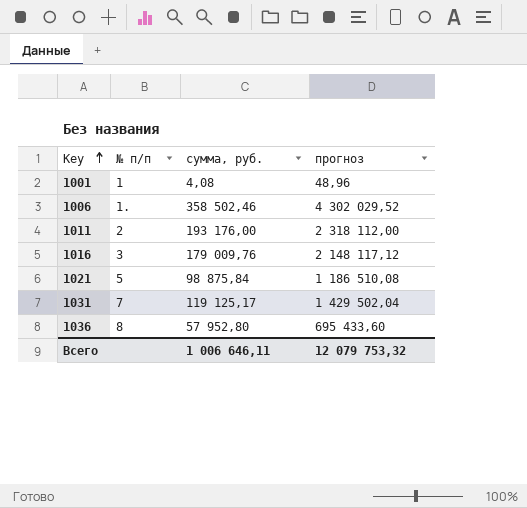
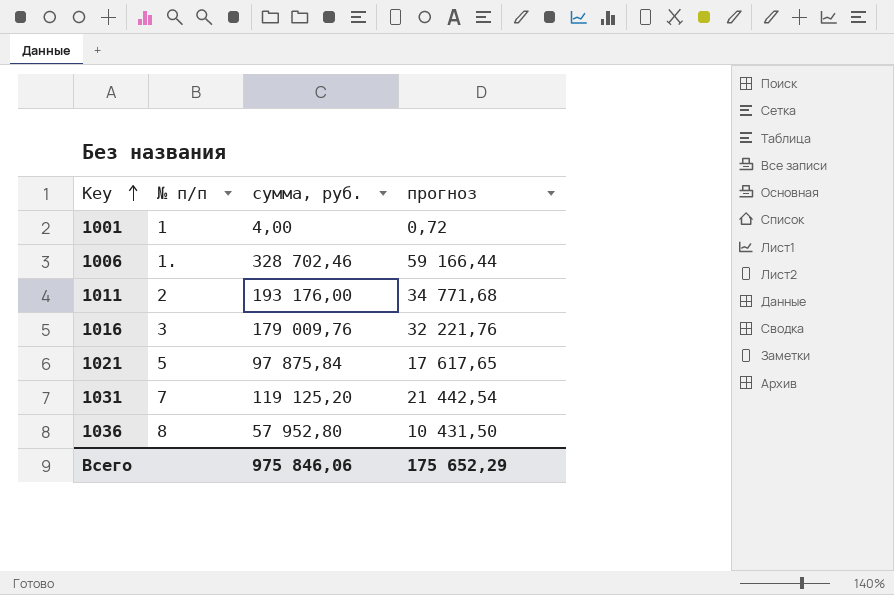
column прогноз | formula: [сумма, руб.] * 12 -> [сумма, руб.] * 0,18
1001 | сумма, руб.: 4,08 -> 4,00
1006 | сумма, руб.: 358 502,46 -> 328 702,46
1021 | сумма, руб.: 98 875,84 -> 97 875,84
1031 | сумма, руб.: 119 125,17 -> 119 125,20
Всего | сумма, руб.: 1 006 646,11 -> 975 846,06
Всего | прогноз: 12 079 753,32 -> 175 652,29

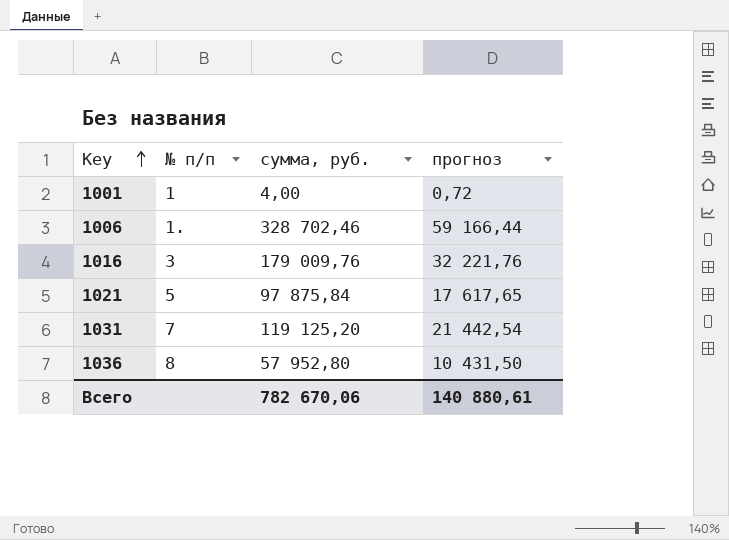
row 1011: 2 | 193 176,00 | 34 771,68 -> none
Всего | сумма, руб.: 975 846,06 -> 782 670,06
Всего | прогноз: 175 652,29 -> 140 880,61

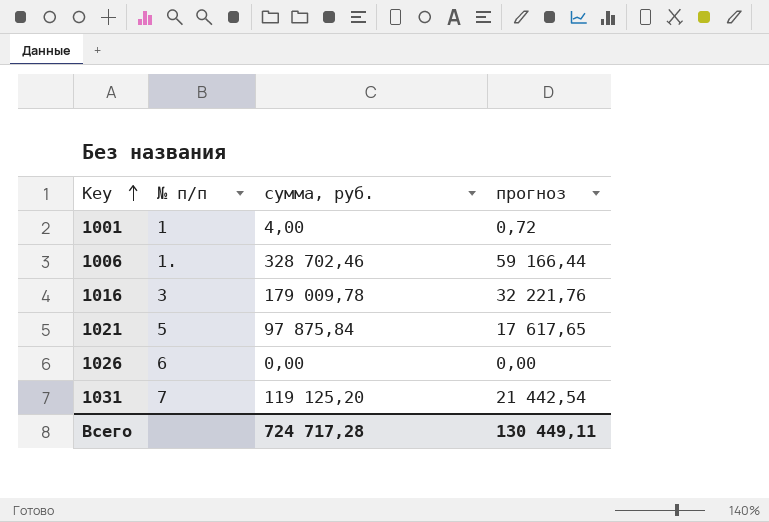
row 1036: 8 | 57 952,80 | 10 431,50 -> none
1016 | сумма, руб.: 179 009,76 -> 179 009,78
row 1026: none -> 6 | 0,00 | 0,00
Всего | сумма, руб.: 782 670,06 -> 724 717,28
Всего | прогноз: 140 880,61 -> 130 449,11

